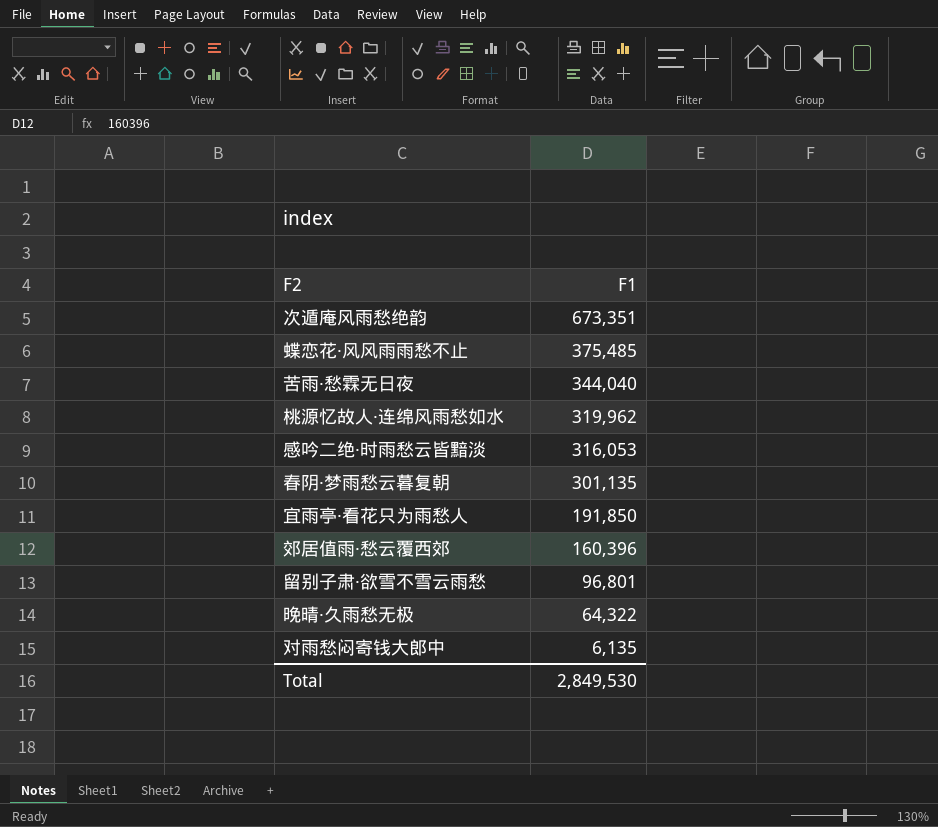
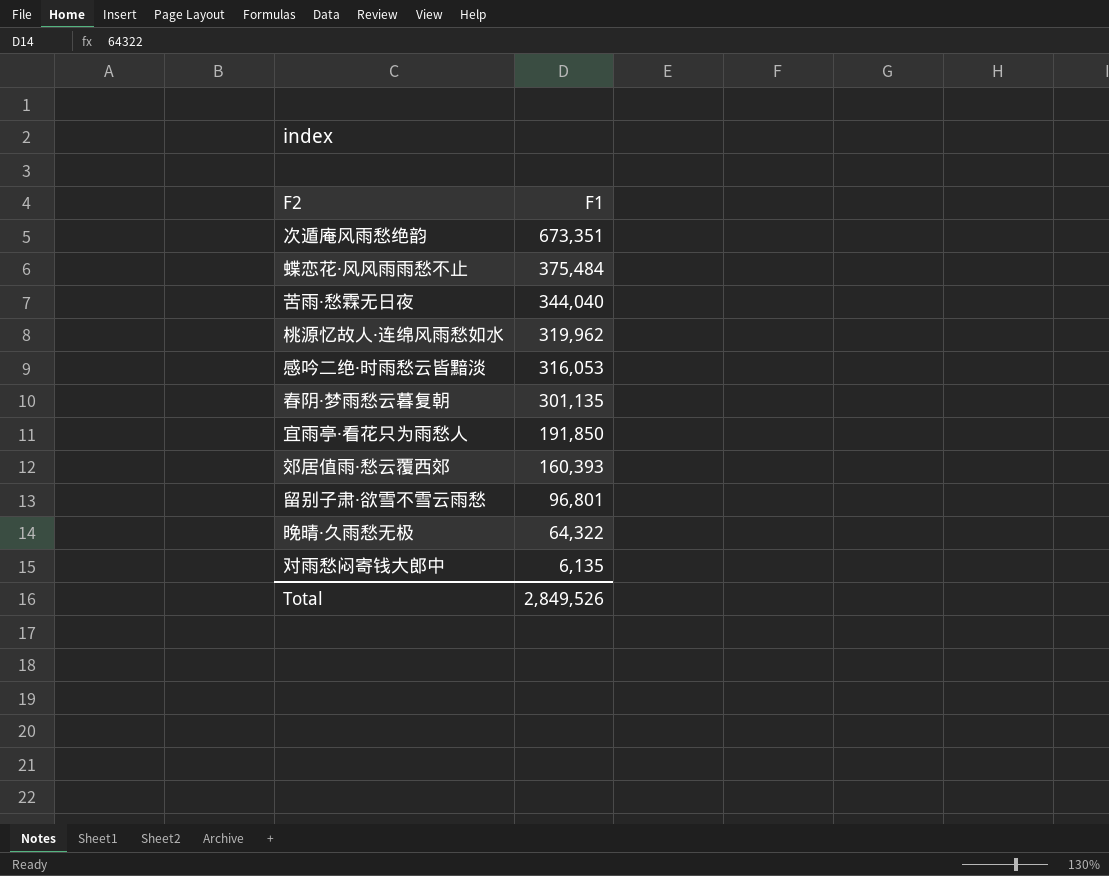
蝶恋花·风风雨雨愁不止 | F1: 375,485 -> 375,484
郊居值雨·愁云覆西郊 | F1: 160,396 -> 160,393
Total | F1: 2,849,530 -> 2,849,526

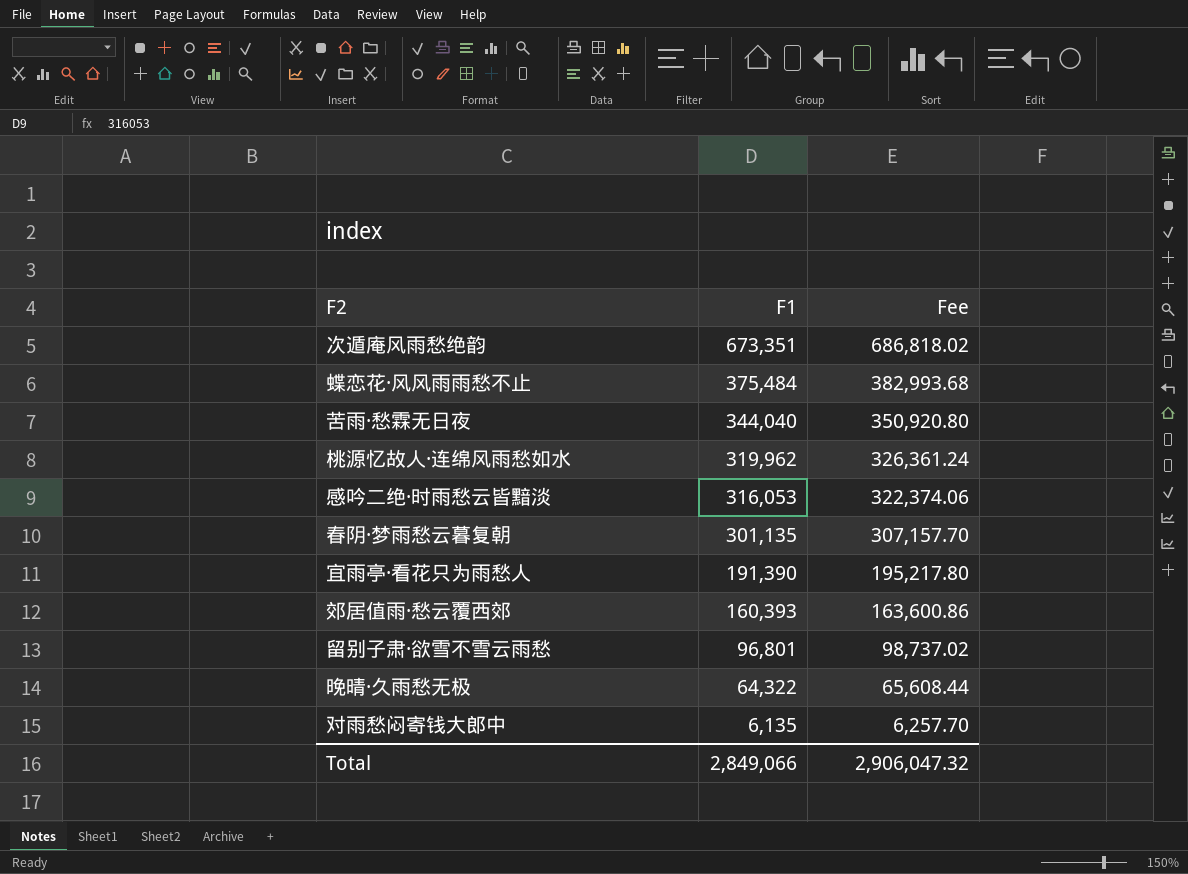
column Fee | formula: none -> [F1] * 1.02
宜雨亭·看花只为雨愁人 | F1: 191,850 -> 191,390
Total | F1: 2,849,526 -> 2,849,066

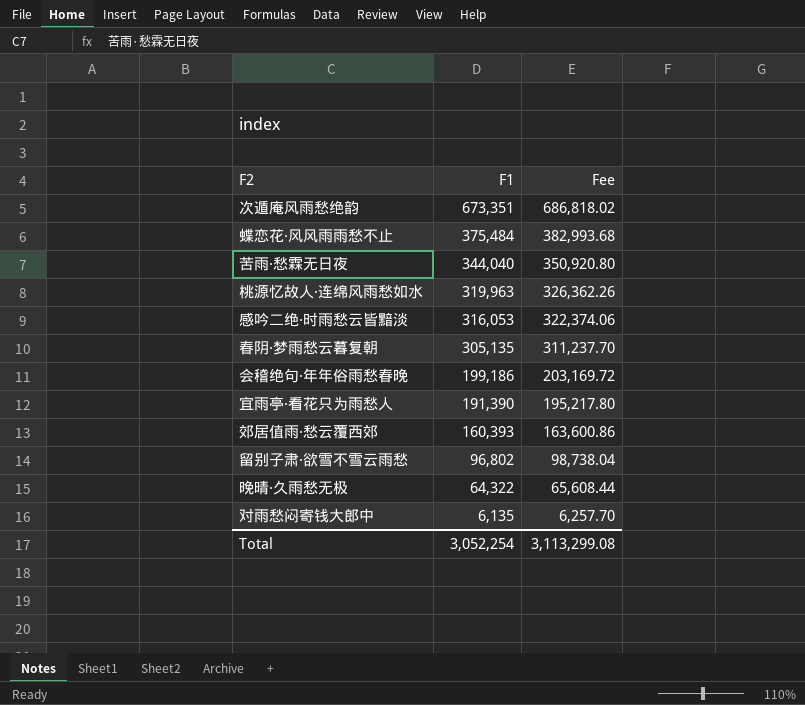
桃源忆故人·连绵风雨愁如水 | F1: 319,962 -> 319,963
桃源忆故人·连绵风雨愁如水 | Fee: 326,361.24 -> 326,362.26
春阴·梦雨愁云暮复朝 | F1: 301,135 -> 305,135
春阴·梦雨愁云暮复朝 | Fee: 307,157.70 -> 311,237.70
row 会稽绝句·年年俗雨愁春晚: none -> 199,186 | 203,169.72
留别子肃·欲雪不雪云雨愁 | F1: 96,801 -> 96,802
留别子肃·欲雪不雪云雨愁 | Fee: 98,737.02 -> 98,738.04
Total | F1: 2,849,066 -> 3,052,254
Total | Fee: 2,906,047.32 -> 3,113,299.08

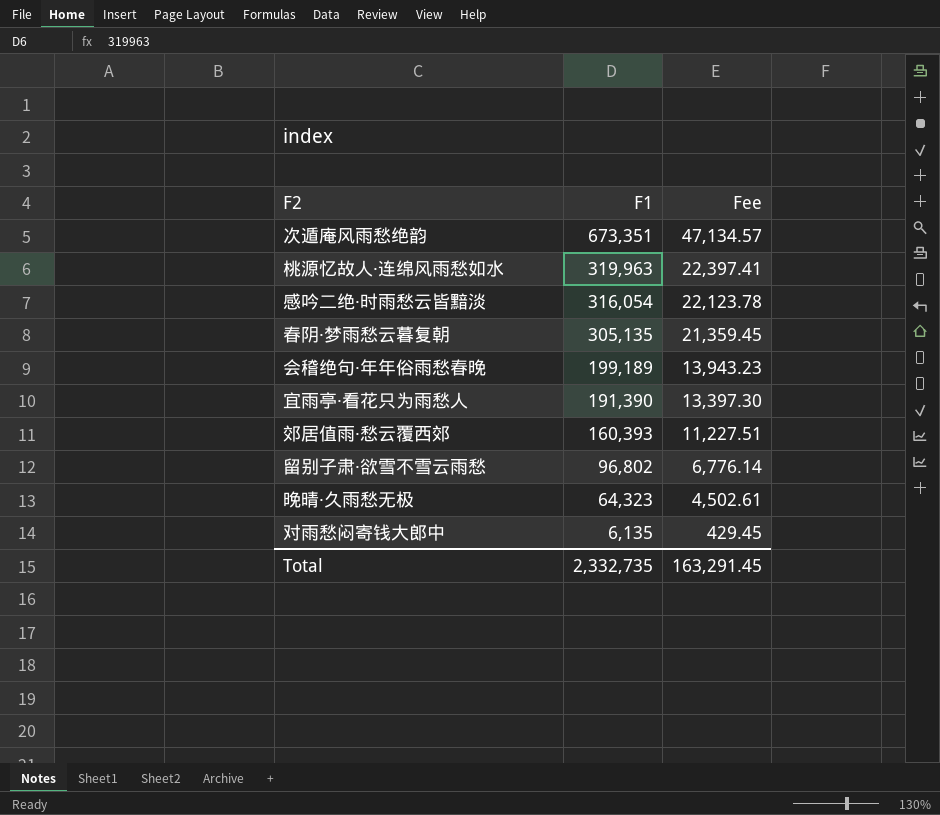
column Fee | formula: [F1] * 1.02 -> [F1] * 0.07
row 蝶恋花·风风雨雨愁不止: 375,484 | 382,993.68 -> none
row 苦雨·愁霖无日夜: 344,040 | 350,920.80 -> none
感吟二绝·时雨愁云皆黯淡 | F1: 316,053 -> 316,054
会稽绝句·年年俗雨愁春晚 | F1: 199,186 -> 199,189
晚晴·久雨愁无极 | F1: 64,322 -> 64,323
Total | F1: 3,052,254 -> 2,332,735
Total | Fee: 3,113,299.08 -> 163,291.45

